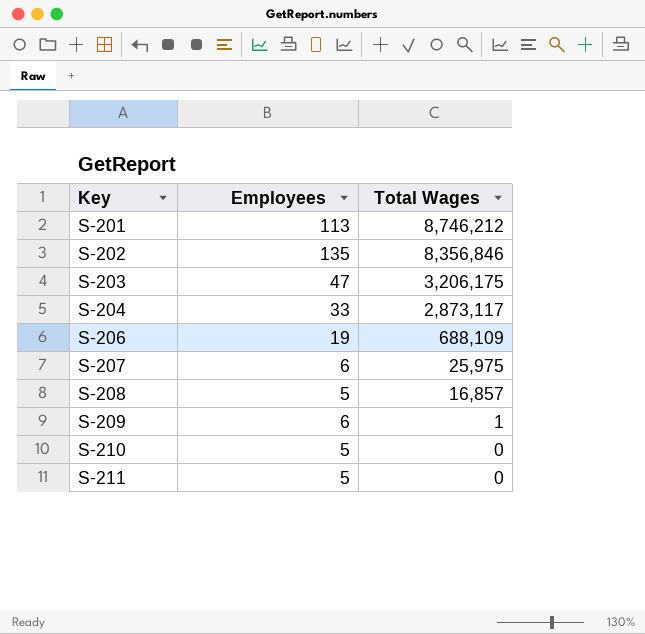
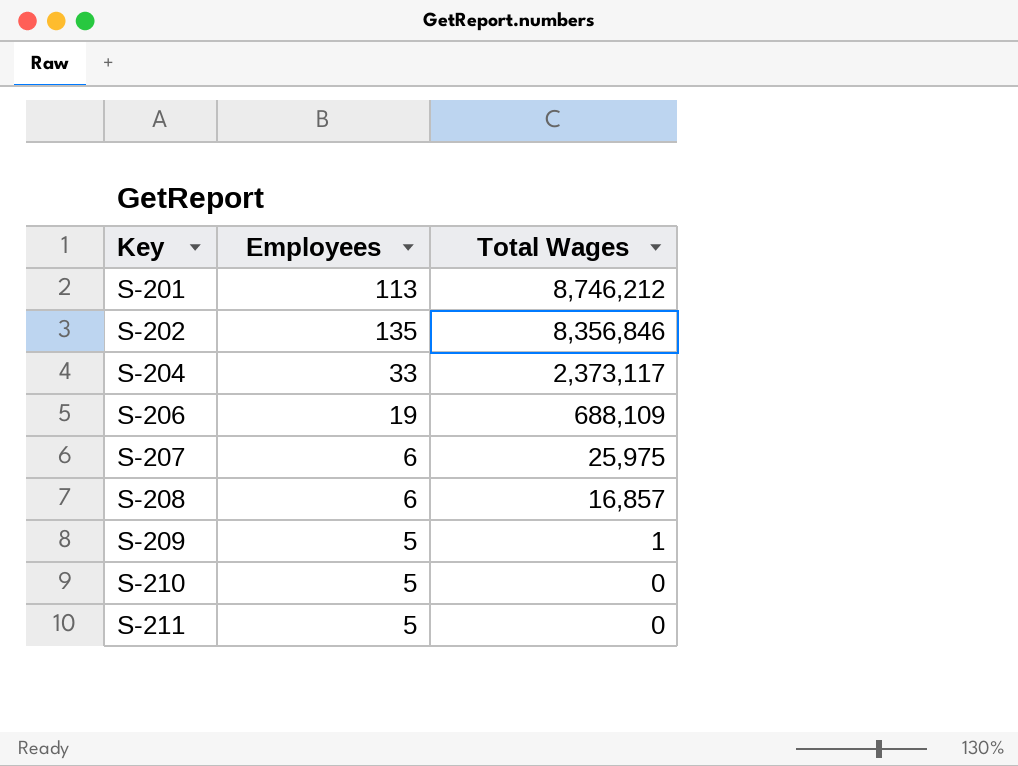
row S-203: 47 | 3,206,175 -> none
S-204 | Total Wages: 2,873,117 -> 2,373,117
S-208 | Employees: 5 -> 6
S-209 | Employees: 6 -> 5

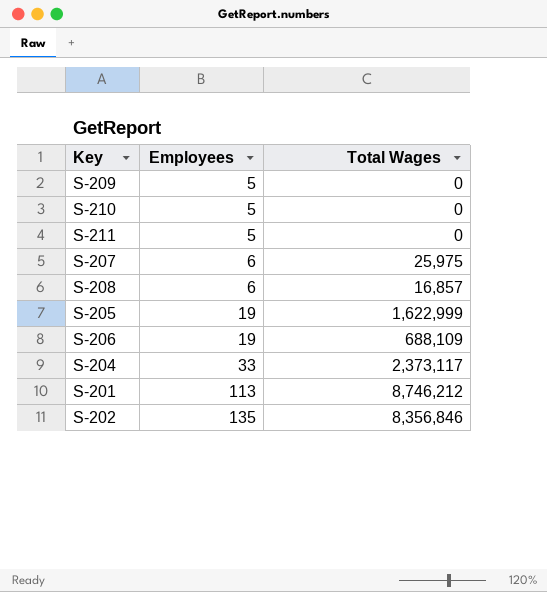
row order: Key ascending -> Employees ascending
S-209 | Total Wages: 1 -> 0
row S-205: none -> 19 | 1,622,999

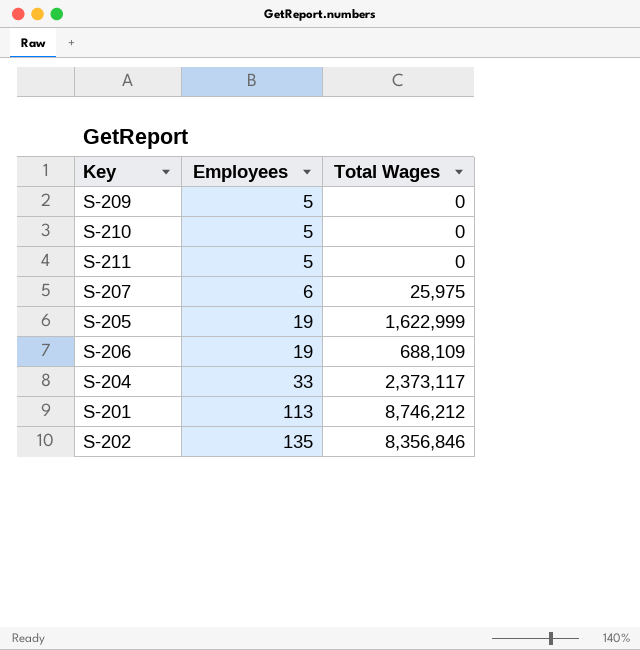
row S-208: 6 | 16,857 -> none

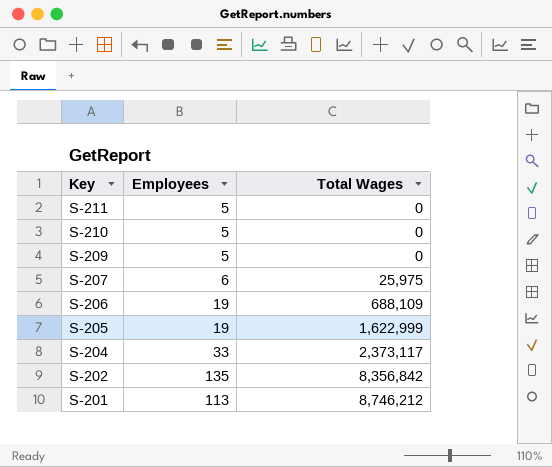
row order: Employees ascending -> Key descending
S-202 | Total Wages: 8,356,846 -> 8,356,842

